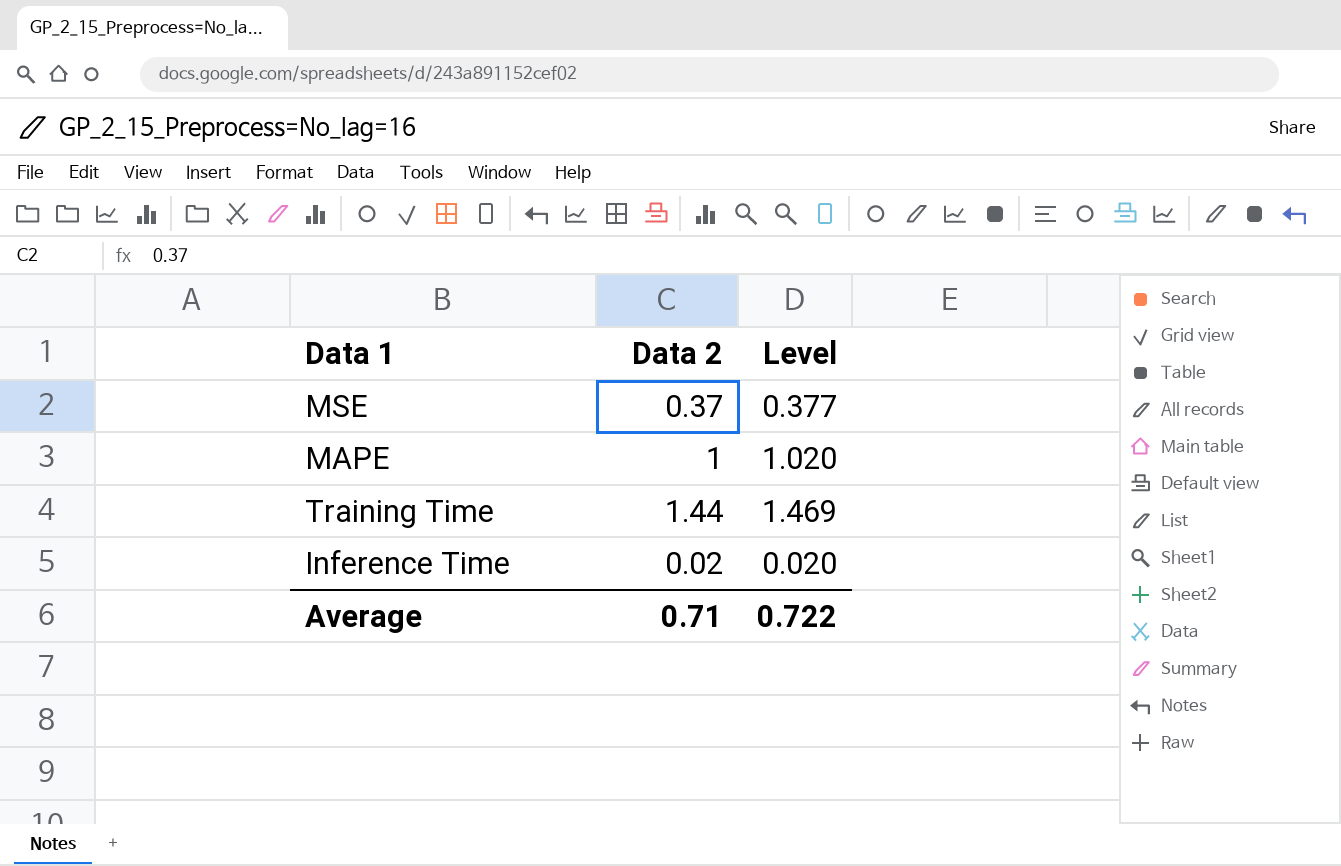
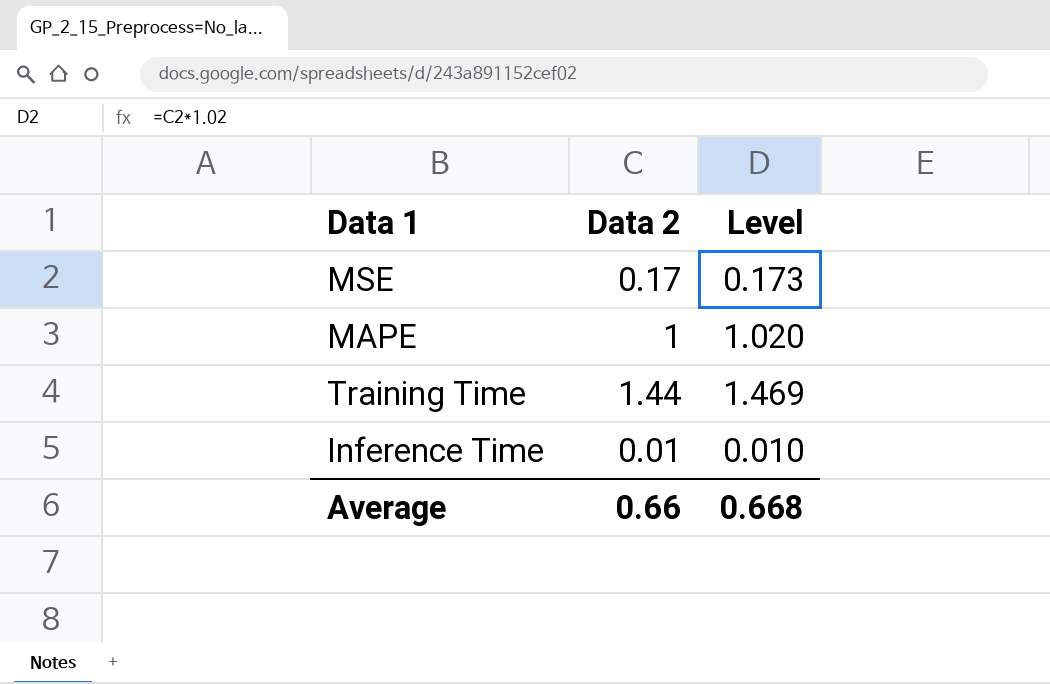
MSE | Data 2: 0.37 -> 0.17
MSE | Level: 0.377 -> 0.173
Inference Time | Data 2: 0.02 -> 0.01
Inference Time | Level: 0.020 -> 0.010
Average | Data 2: 0.71 -> 0.66
Average | Level: 0.722 -> 0.668

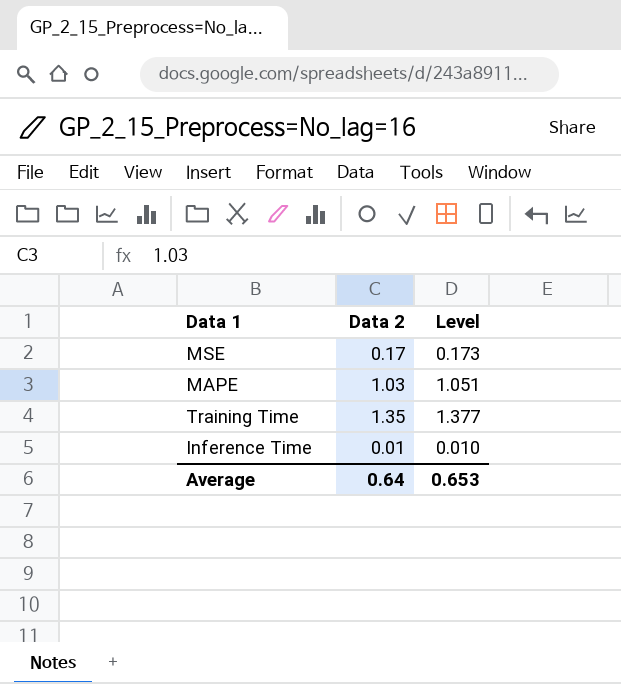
MAPE | Data 2: 1 -> 1.03
MAPE | Level: 1.020 -> 1.051
Training Time | Data 2: 1.44 -> 1.35
Training Time | Level: 1.469 -> 1.377
Average | Data 2: 0.66 -> 0.64
Average | Level: 0.668 -> 0.653

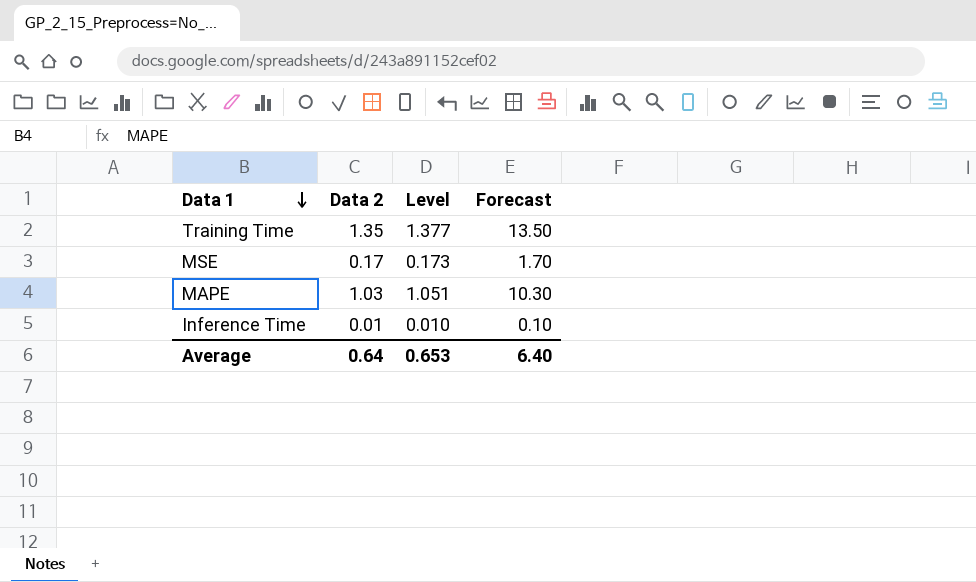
row order: none -> Data 1 descending
column Forecast | formula: none -> [Data 2] * 10

